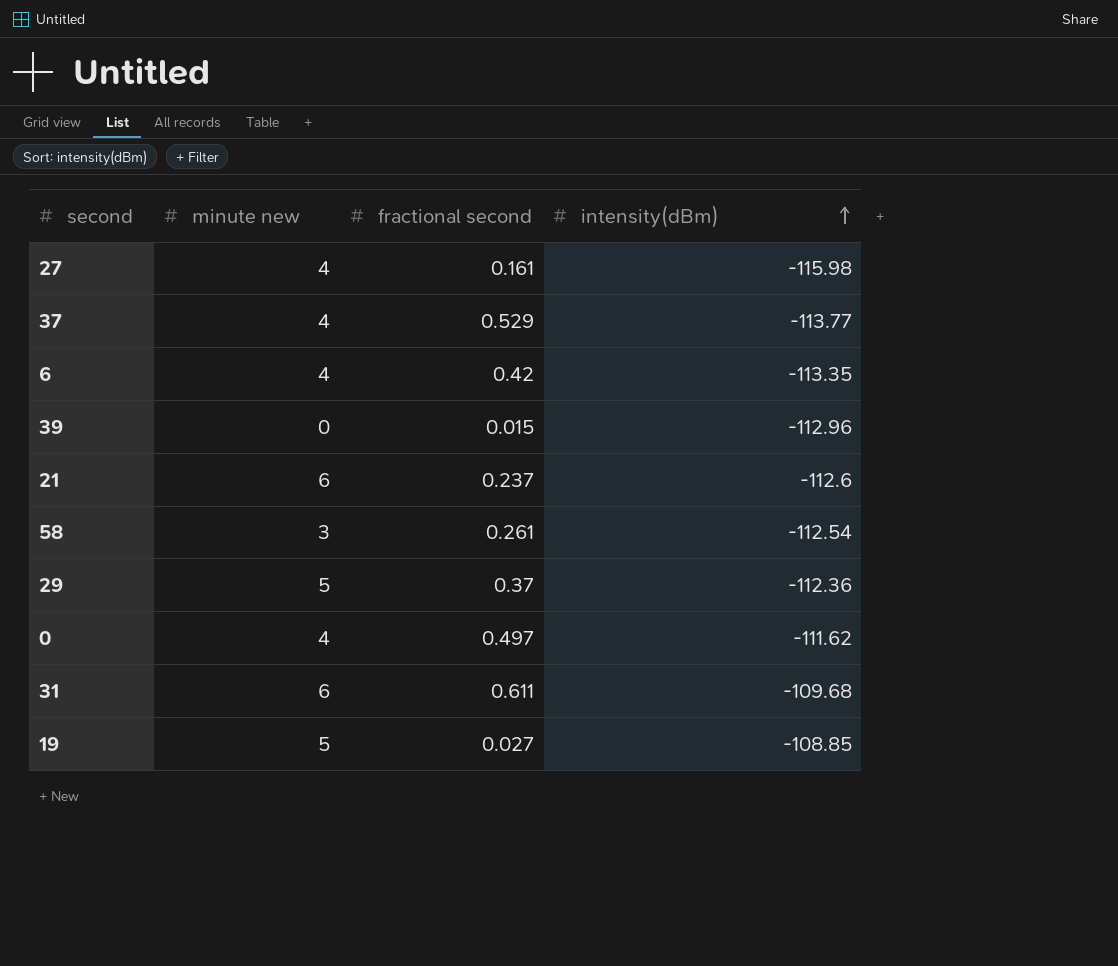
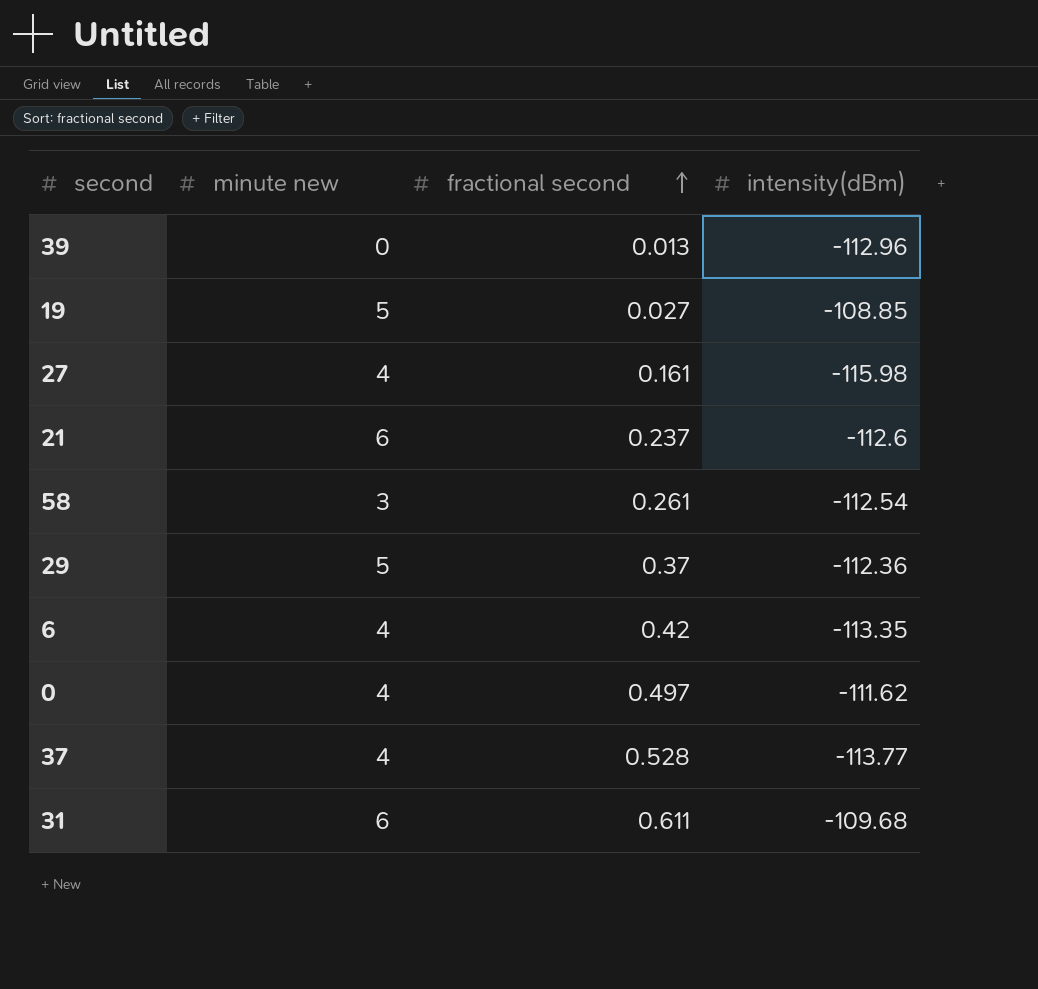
row order: intensity(dBm) ascending -> fractional second ascending
39 | fractional second: 0.015 -> 0.013
37 | fractional second: 0.529 -> 0.528

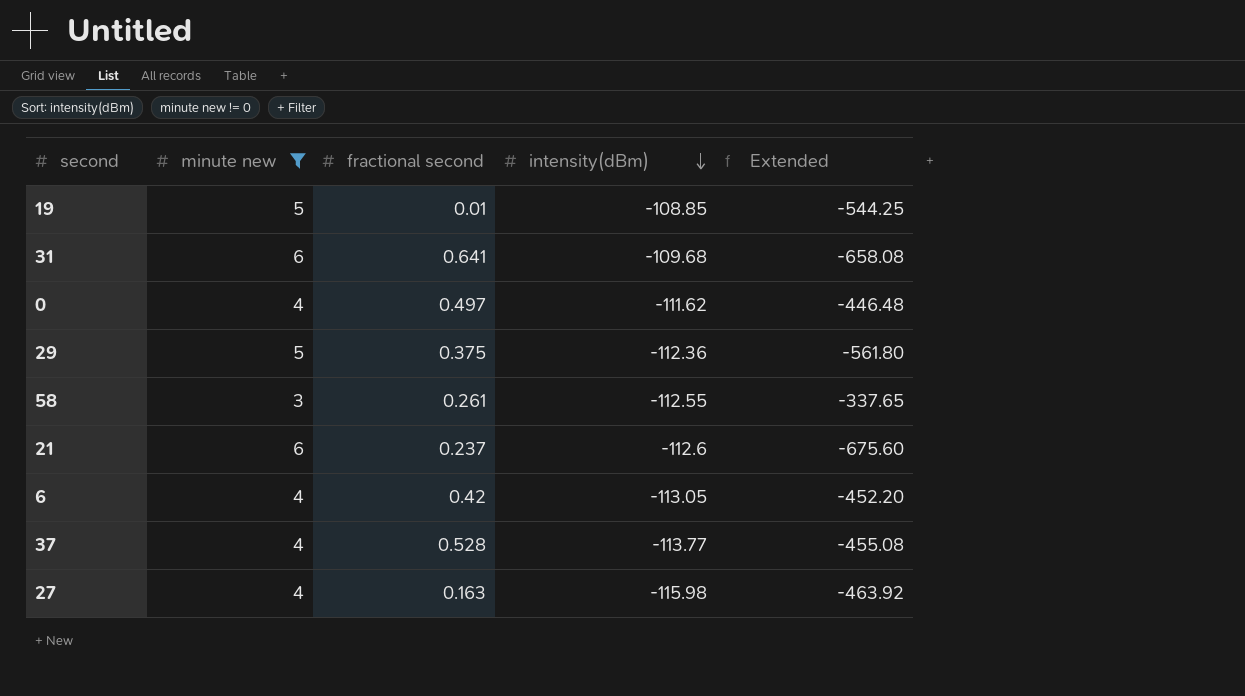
filter: none -> minute new != 0
row order: fractional second ascending -> intensity(dBm) descending
column Extended | formula: none -> [minute new] * [intensity(dBm)]
19 | fractional second: 0.027 -> 0.01
31 | fractional second: 0.611 -> 0.641
29 | fractional second: 0.37 -> 0.375
58 | intensity(dBm): -112.54 -> -112.55
6 | intensity(dBm): -113.35 -> -113.05
27 | fractional second: 0.161 -> 0.163

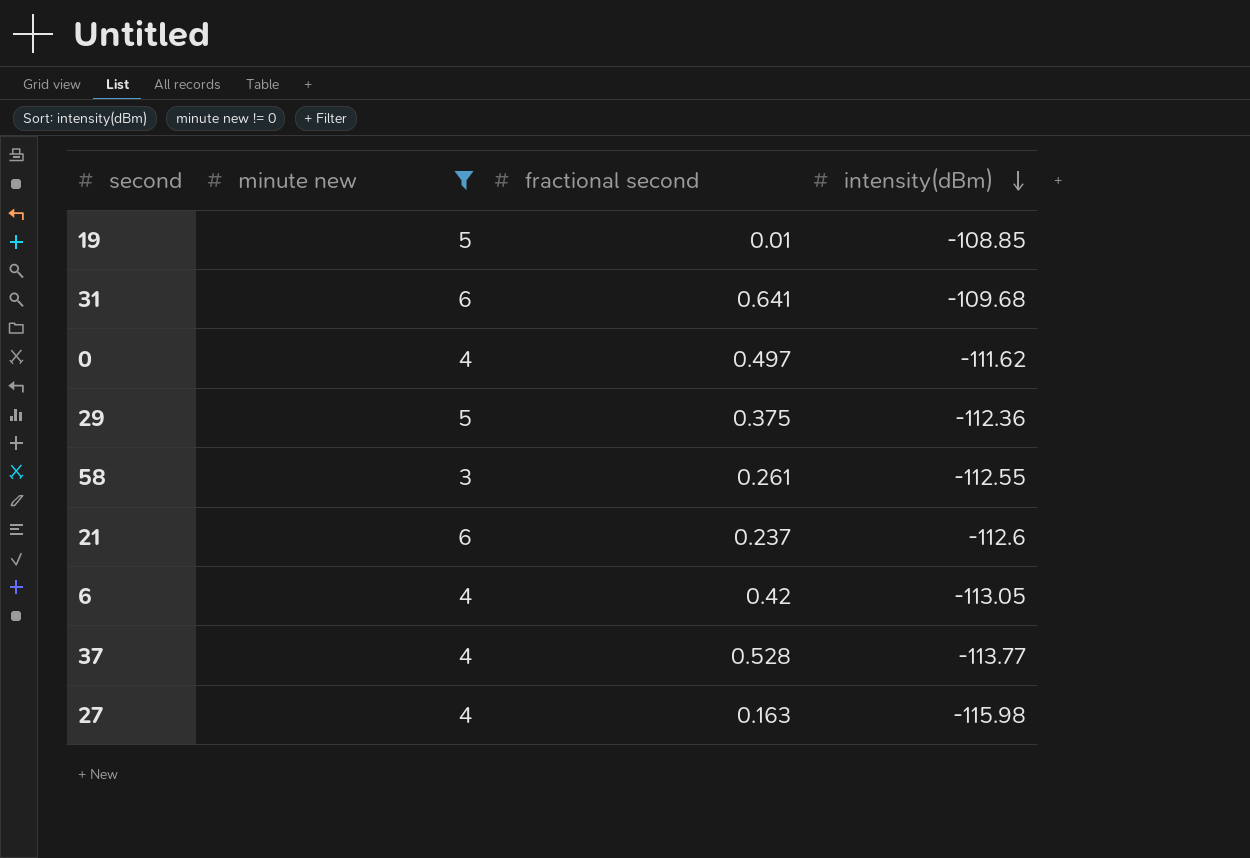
column Extended | formula: [minute new] * [intensity(dBm)] -> none

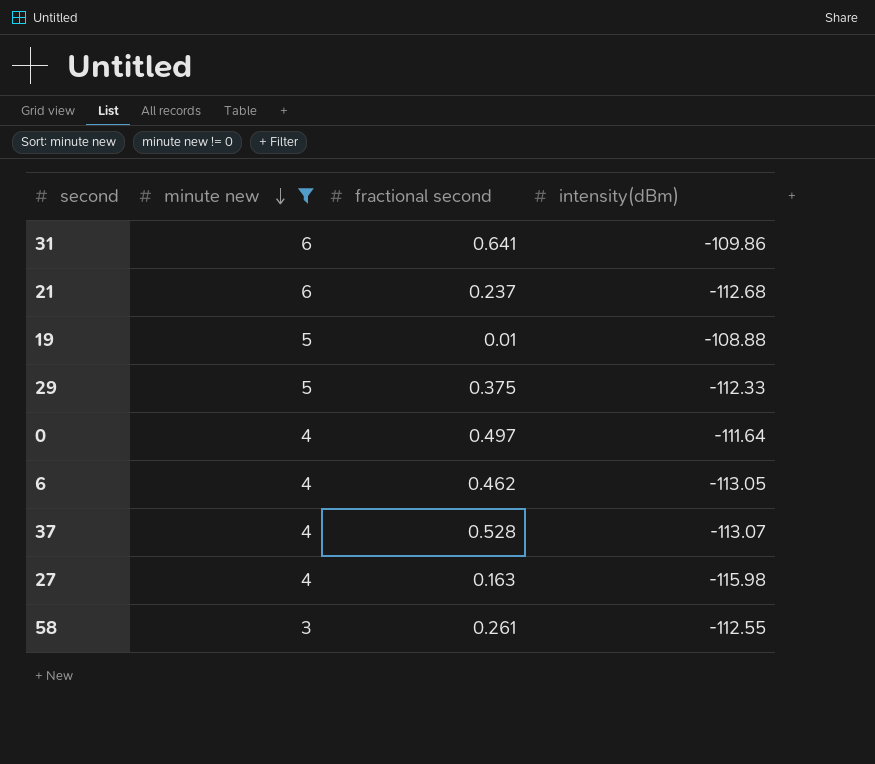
row order: intensity(dBm) descending -> minute new descending
31 | intensity(dBm): -109.68 -> -109.86
21 | intensity(dBm): -112.6 -> -112.68
19 | intensity(dBm): -108.85 -> -108.88
29 | intensity(dBm): -112.36 -> -112.33
0 | intensity(dBm): -111.62 -> -111.64
6 | fractional second: 0.42 -> 0.462
37 | intensity(dBm): -113.77 -> -113.07

